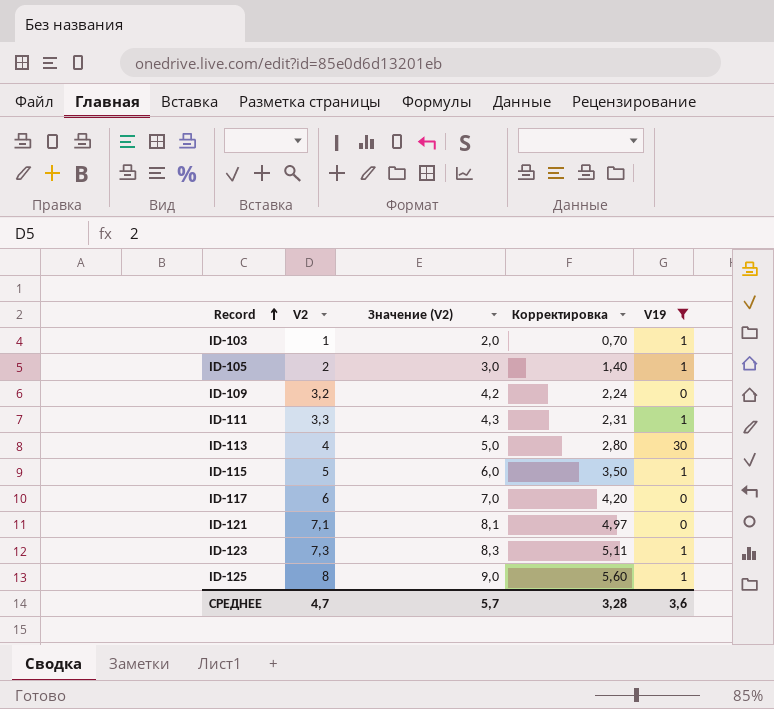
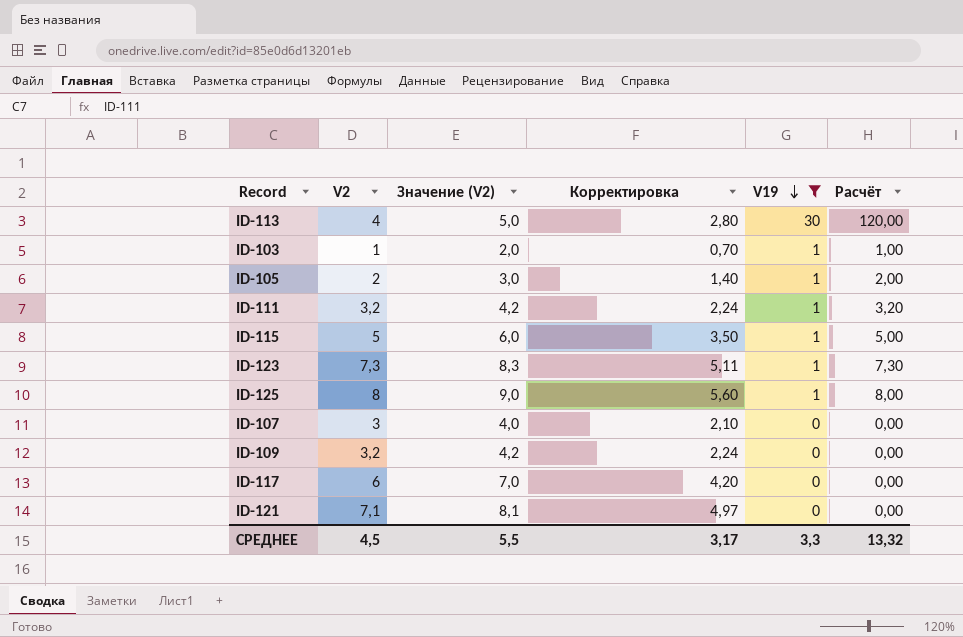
row order: Record ascending -> V19 descending
column Расчёт | formula: none -> [V2] * [V19]
ID-111 | V2: 3,3 -> 3,2
ID-111 | Значение (V2): 4,3 -> 4,2
ID-111 | Корректировка: 2,31 -> 2,24
row ID-107: none -> 3 | 4,0 | 2,10 | 0 | 0,00
СРЕДНЕЕ | V2: 4,7 -> 4,5
СРЕДНЕЕ | Значение (V2): 5,7 -> 5,5
СРЕДНЕЕ | Корректировка: 3,28 -> 3,17
СРЕДНЕЕ | V19: 3,6 -> 3,3

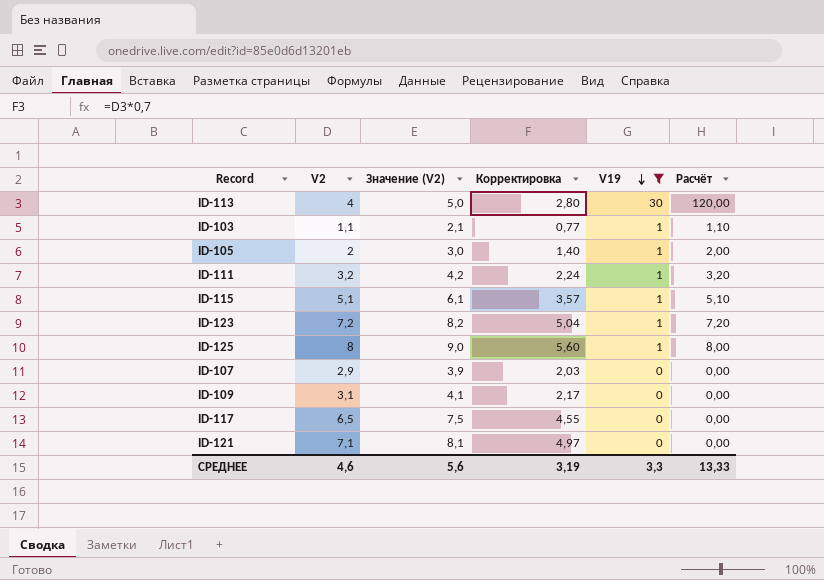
ID-103 | V2: 1 -> 1,1
ID-103 | Значение (V2): 2,0 -> 2,1
ID-103 | Корректировка: 0,70 -> 0,77
ID-103 | Расчёт: 1,00 -> 1,10
ID-115 | V2: 5 -> 5,1
ID-115 | Значение (V2): 6,0 -> 6,1
ID-115 | Корректировка: 3,50 -> 3,57
ID-115 | Расчёт: 5,00 -> 5,10
ID-123 | V2: 7,3 -> 7,2
ID-123 | Значение (V2): 8,3 -> 8,2
ID-123 | Корректировка: 5,11 -> 5,04
ID-123 | Расчёт: 7,30 -> 7,20
ID-107 | V2: 3 -> 2,9
ID-107 | Значение (V2): 4,0 -> 3,9
ID-107 | Корректировка: 2,10 -> 2,03
ID-109 | V2: 3,2 -> 3,1
ID-109 | Значение (V2): 4,2 -> 4,1
ID-109 | Корректировка: 2,24 -> 2,17
ID-117 | V2: 6 -> 6,5
ID-117 | Значение (V2): 7,0 -> 7,5
ID-117 | Корректировка: 4,20 -> 4,55
СРЕДНЕЕ | V2: 4,5 -> 4,6
СРЕДНЕЕ | Значение (V2): 5,5 -> 5,6
СРЕДНЕЕ | Корректировка: 3,17 -> 3,19
СРЕДНЕЕ | Расчёт: 13,32 -> 13,33

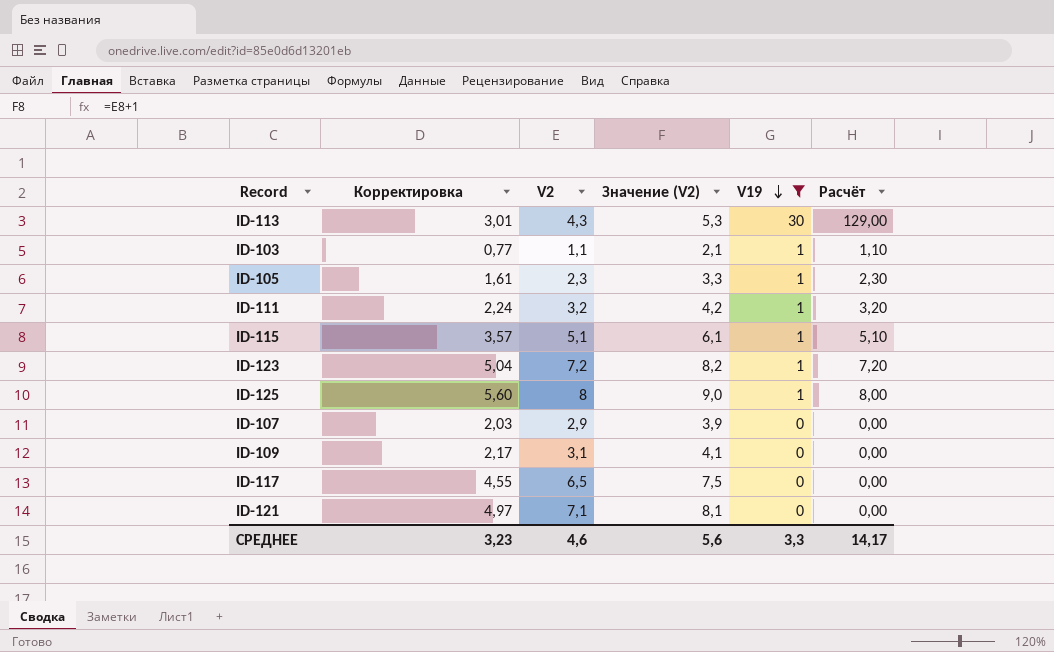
column Корректировка | position: 4 -> 2
ID-113 | Корректировка: 2,80 -> 3,01
ID-113 | V2: 4 -> 4,3
ID-113 | Значение (V2): 5,0 -> 5,3
ID-113 | Расчёт: 120,00 -> 129,00
ID-105 | Корректировка: 1,40 -> 1,61
ID-105 | V2: 2 -> 2,3
ID-105 | Значение (V2): 3,0 -> 3,3
ID-105 | Расчёт: 2,00 -> 2,30
СРЕДНЕЕ | Корректировка: 3,19 -> 3,23
СРЕДНЕЕ | Расчёт: 13,33 -> 14,17

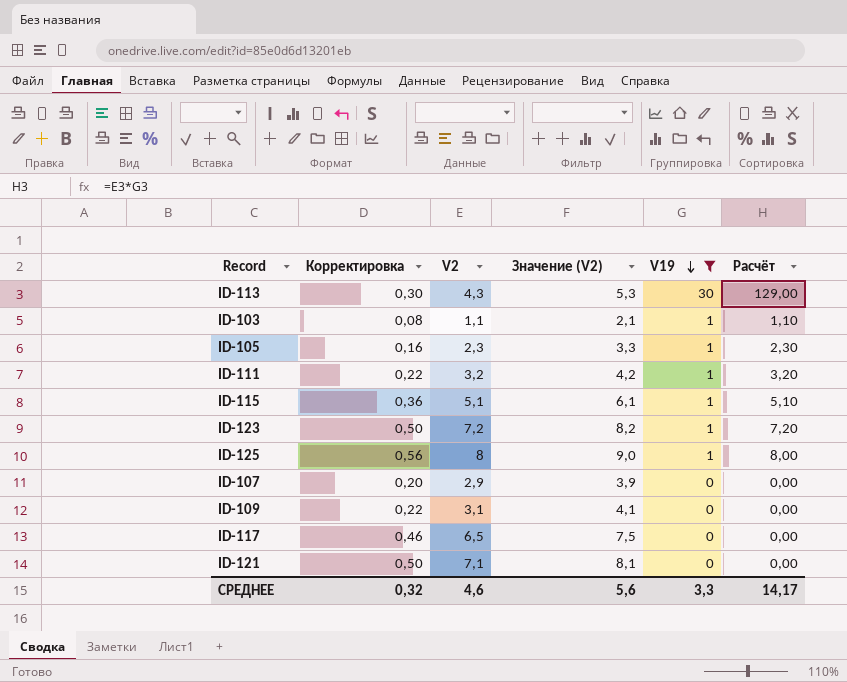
column Корректировка | formula: [V2] * 0,7 -> [V2] * 0,07
СРЕДНЕЕ | Корректировка: 3,23 -> 0,32

